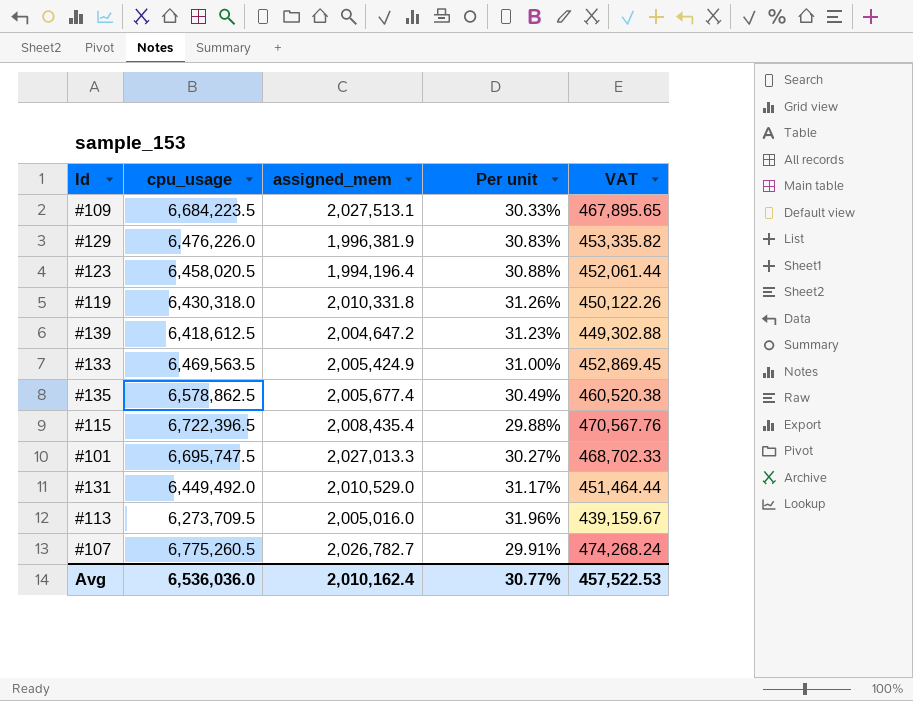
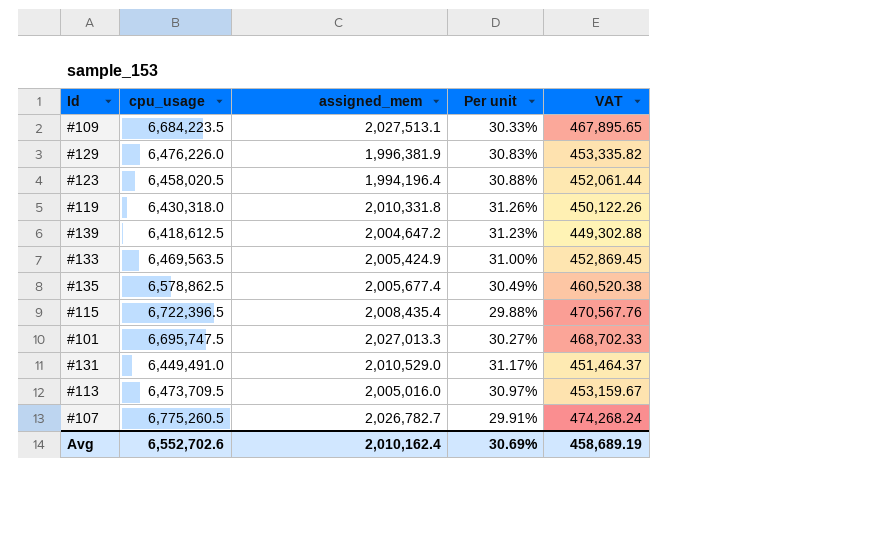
#131 | cpu_usage: 6,449,492.0 -> 6,449,491.0
#131 | VAT: 451,464.44 -> 451,464.37
#113 | cpu_usage: 6,273,709.5 -> 6,473,709.5
#113 | Per unit: 31.96% -> 30.97%
#113 | VAT: 439,159.67 -> 453,159.67
Avg | cpu_usage: 6,536,036.0 -> 6,552,702.6
Avg | Per unit: 30.77% -> 30.69%
Avg | VAT: 457,522.53 -> 458,689.19

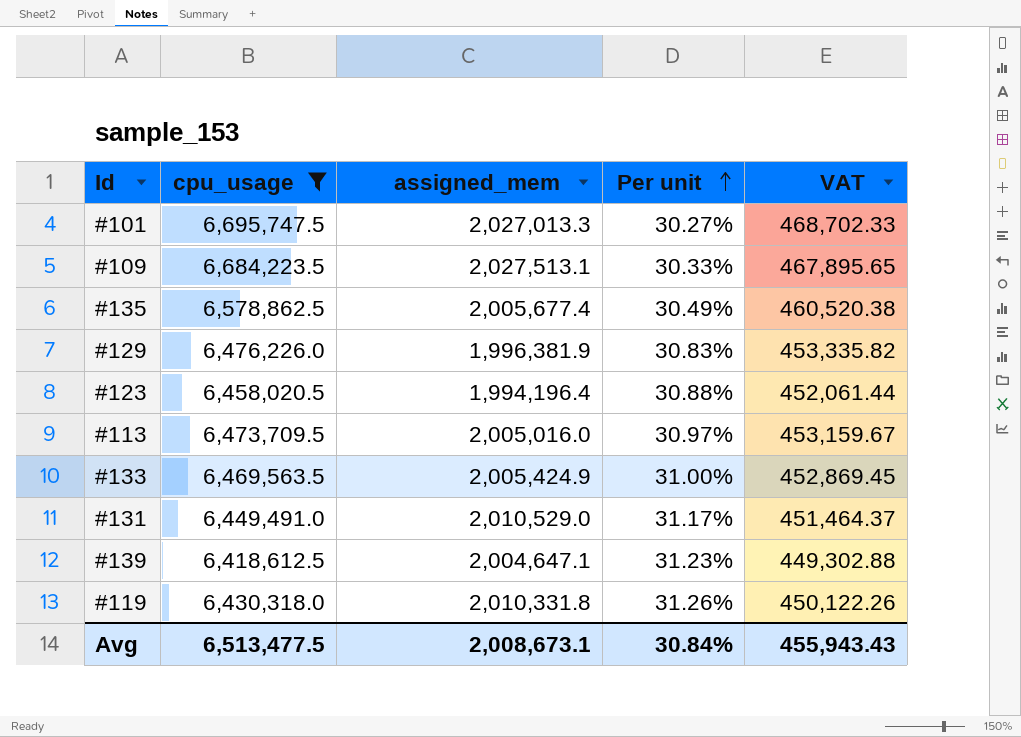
filter: none -> cpu_usage <= 6,695,747.5
row order: none -> Per unit ascending
#139 | assigned_mem: 2,004,647.2 -> 2,004,647.1
Avg | cpu_usage: 6,552,702.6 -> 6,513,477.5
Avg | assigned_mem: 2,010,162.4 -> 2,008,673.1
Avg | Per unit: 30.69% -> 30.84%
Avg | VAT: 458,689.19 -> 455,943.43

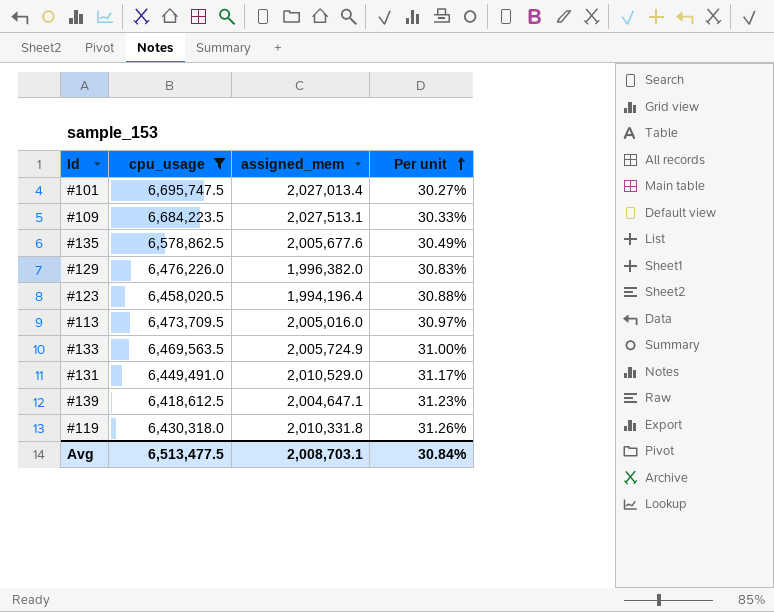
column VAT | formula: [cpu_usage] * 0.07 -> none
#101 | assigned_mem: 2,027,013.3 -> 2,027,013.4
#135 | assigned_mem: 2,005,677.4 -> 2,005,677.6
#129 | assigned_mem: 1,996,381.9 -> 1,996,382.0
#133 | assigned_mem: 2,005,424.9 -> 2,005,724.9
Avg | assigned_mem: 2,008,673.1 -> 2,008,703.1

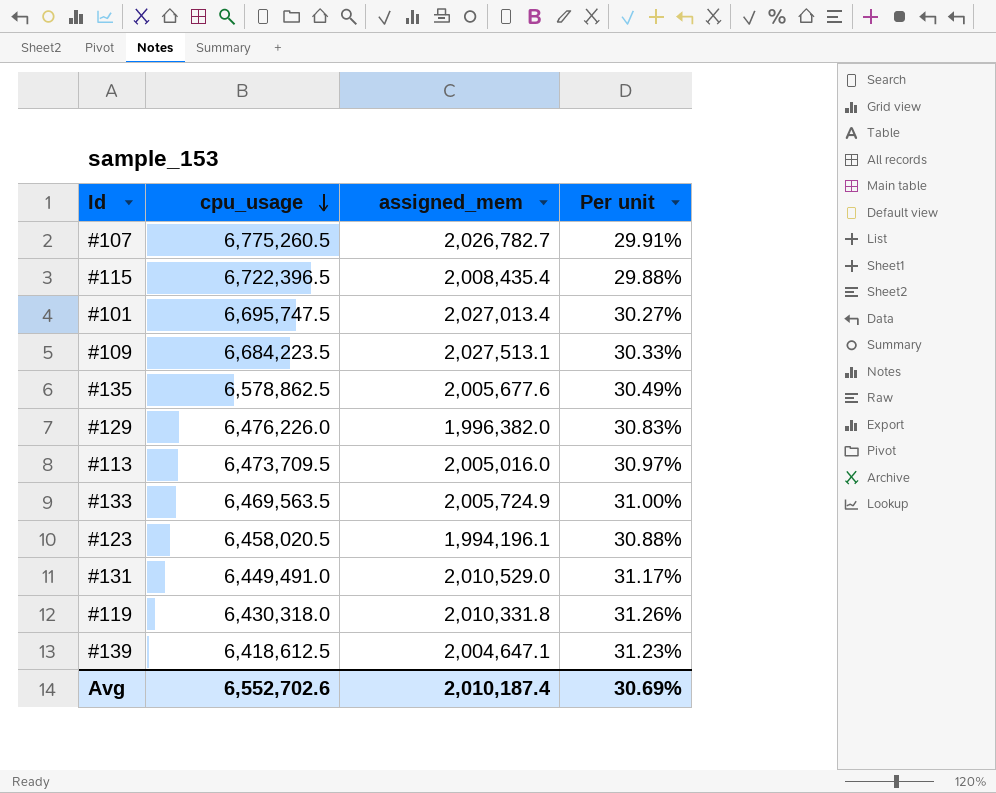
filter: cpu_usage <= 6,695,747.5 -> none
row order: Per unit ascending -> cpu_usage descending
#123 | assigned_mem: 1,994,196.4 -> 1,994,196.1
Avg | cpu_usage: 6,513,477.5 -> 6,552,702.6
Avg | assigned_mem: 2,008,703.1 -> 2,010,187.4
Avg | Per unit: 30.84% -> 30.69%

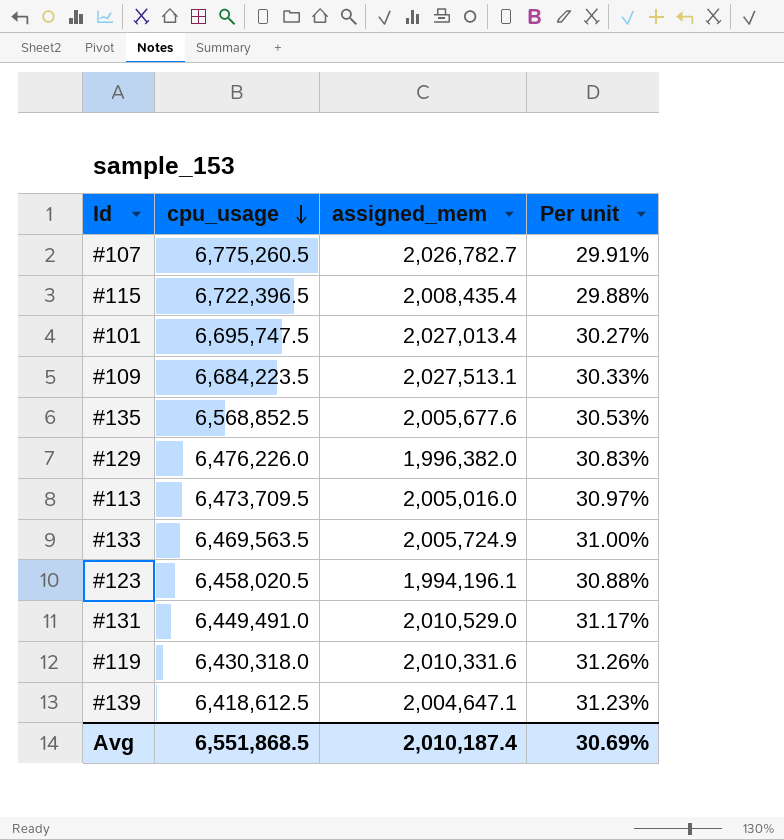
#135 | cpu_usage: 6,578,862.5 -> 6,568,852.5
#135 | Per unit: 30.49% -> 30.53%
#119 | assigned_mem: 2,010,331.8 -> 2,010,331.6
Avg | cpu_usage: 6,552,702.6 -> 6,551,868.5

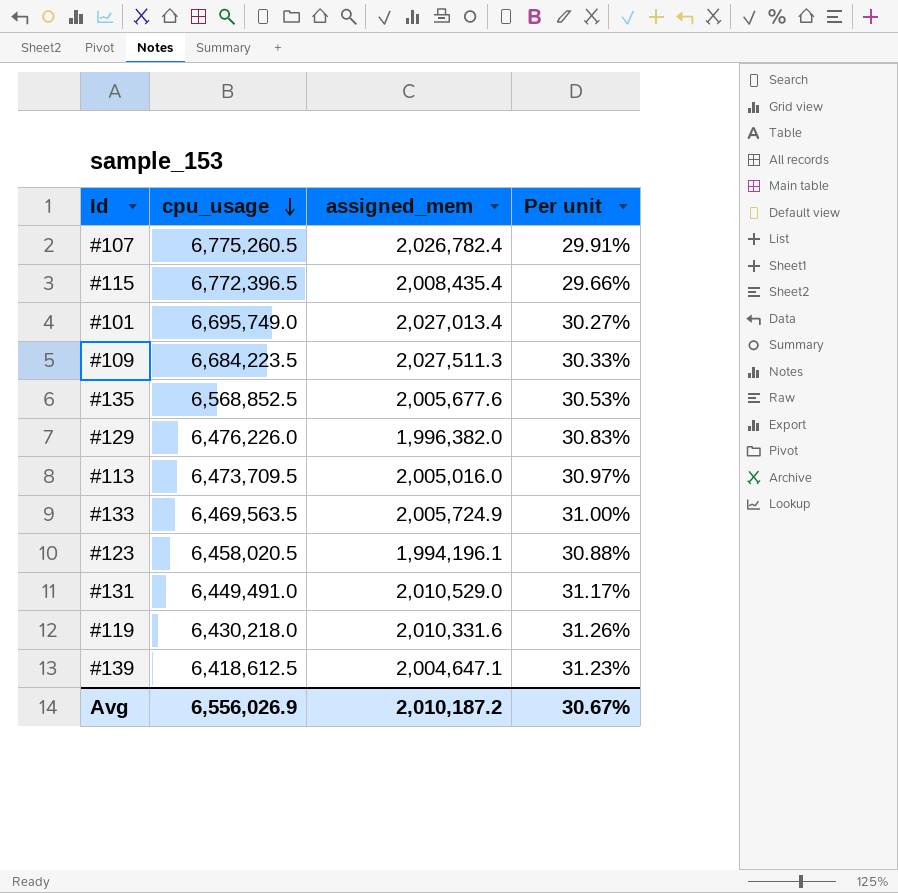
#107 | assigned_mem: 2,026,782.7 -> 2,026,782.4
#115 | cpu_usage: 6,722,396.5 -> 6,772,396.5
#115 | Per unit: 29.88% -> 29.66%
#101 | cpu_usage: 6,695,747.5 -> 6,695,749.0
#109 | assigned_mem: 2,027,513.1 -> 2,027,511.3
#119 | cpu_usage: 6,430,318.0 -> 6,430,218.0
Avg | cpu_usage: 6,551,868.5 -> 6,556,026.9
Avg | assigned_mem: 2,010,187.4 -> 2,010,187.2
Avg | Per unit: 30.69% -> 30.67%

